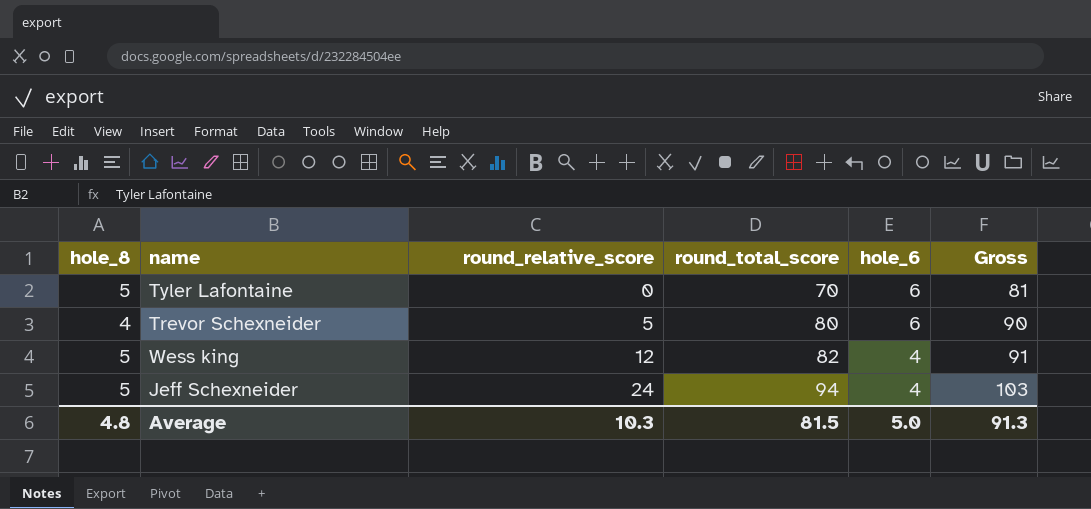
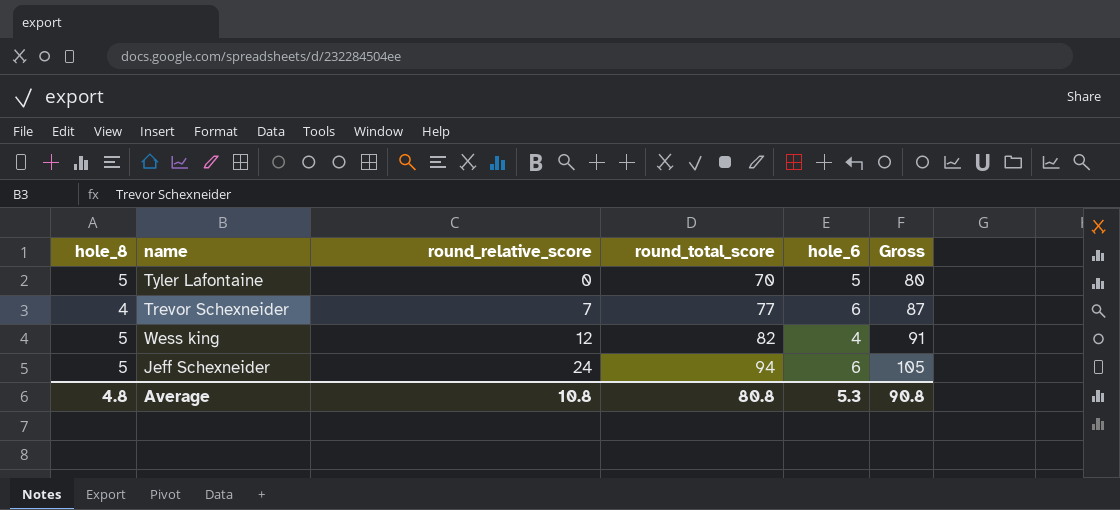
Tyler Lafontaine | hole_6: 6 -> 5
Tyler Lafontaine | Gross: 81 -> 80
Trevor Schexneider | round_relative_score: 5 -> 7
Trevor Schexneider | round_total_score: 80 -> 77
Trevor Schexneider | Gross: 90 -> 87
Jeff Schexneider | hole_6: 4 -> 6
Jeff Schexneider | Gross: 103 -> 105
Average | round_relative_score: 10.3 -> 10.8
Average | round_total_score: 81.5 -> 80.8
Average | hole_6: 5.0 -> 5.3
Average | Gross: 91.3 -> 90.8

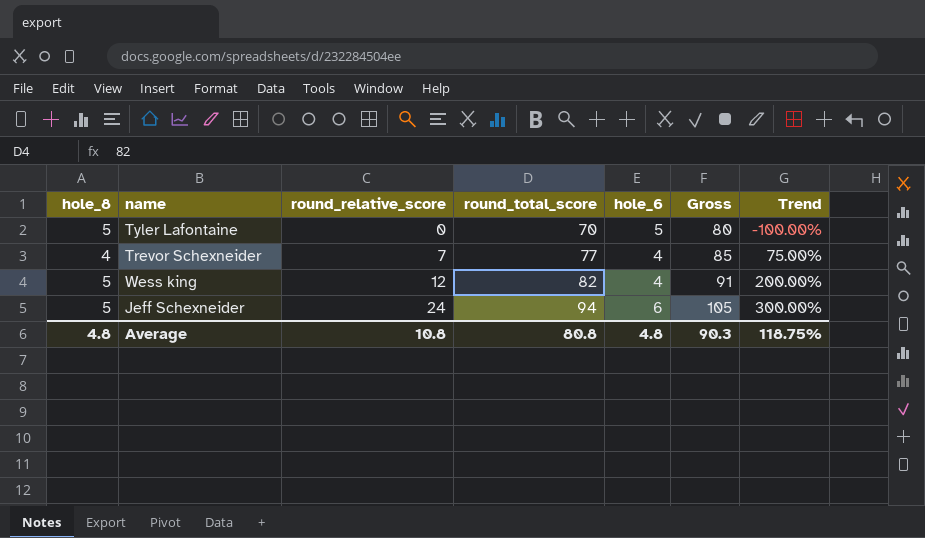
column Trend | formula: none -> ([round_relative_score] - [hole_6]) / [hole_6]
Trevor Schexneider | hole_6: 6 -> 4
Trevor Schexneider | Gross: 87 -> 85
Average | hole_6: 5.3 -> 4.8
Average | Gross: 90.8 -> 90.3

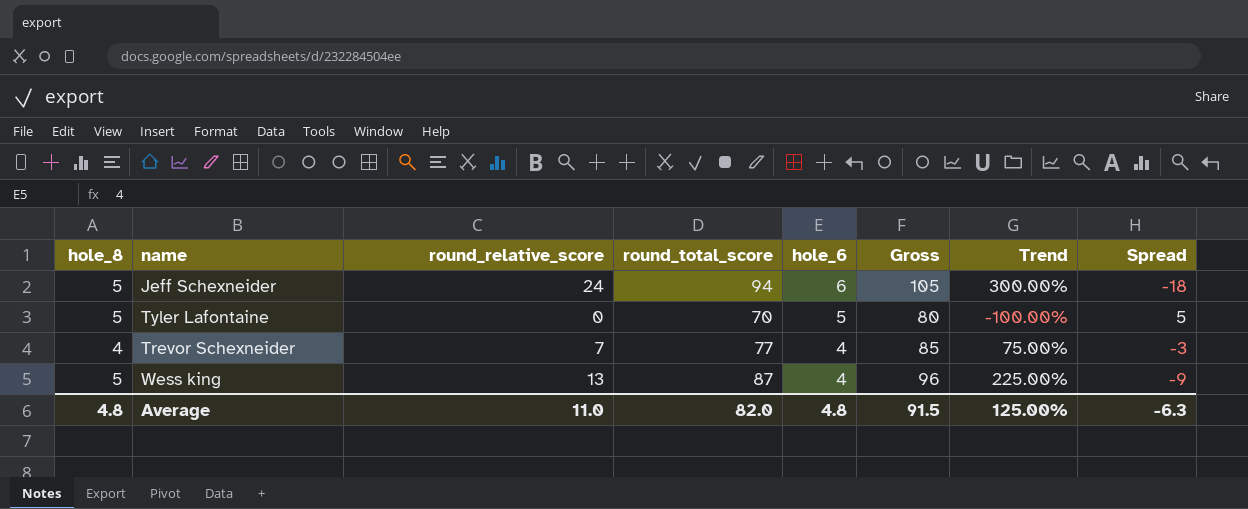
row order: round_relative_score ascending -> hole_6 descending
column Spread | formula: none -> [hole_6] - [round_relative_score]
Wess king | round_relative_score: 12 -> 13
Wess king | round_total_score: 82 -> 87
Wess king | Gross: 91 -> 96
Wess king | Trend: 200.00% -> 225.00%
Average | round_relative_score: 10.8 -> 11.0
Average | round_total_score: 80.8 -> 82.0
Average | Gross: 90.3 -> 91.5
Average | Trend: 118.75% -> 125.00%

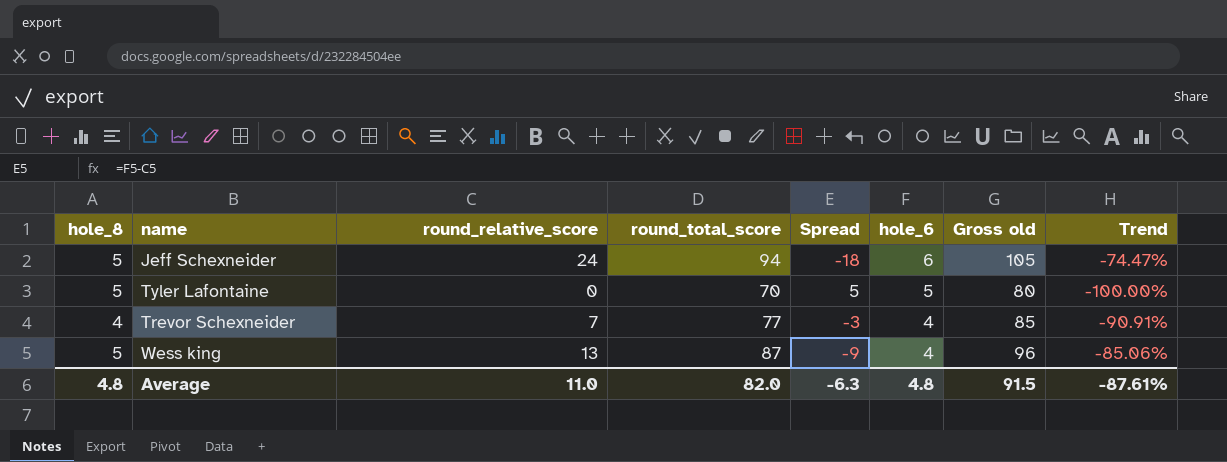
column Spread | position: 8 -> 5
column name: Gross -> Gross old
column Trend | formula: ([round_relative_score] - [hole_6]) / [hole_6] -> ([round_relative_score] - [round_total_score]) / [round_total_score]
Average | Trend: 125.00% -> -87.61%

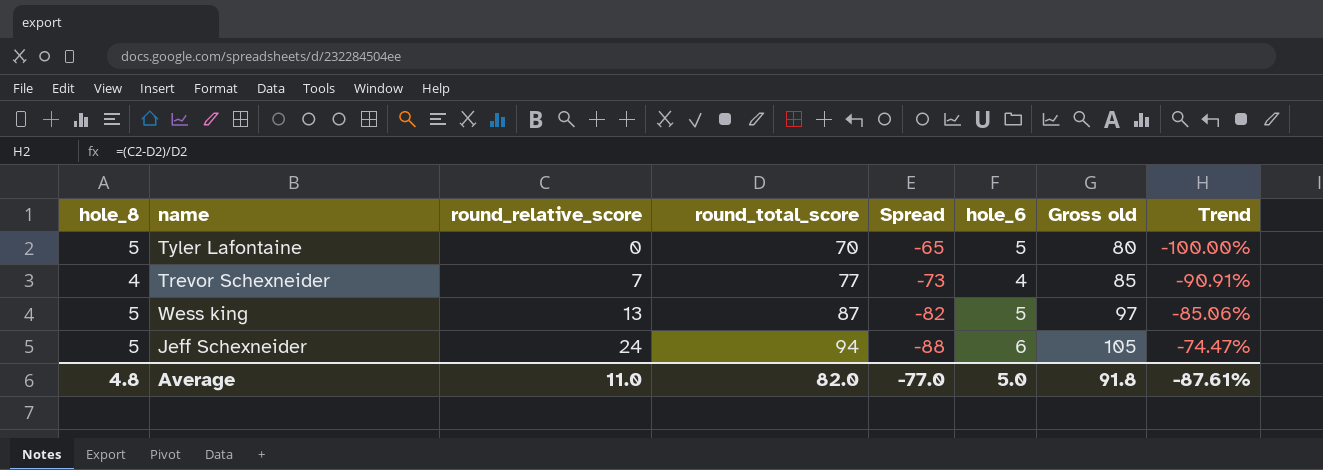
row order: hole_6 descending -> round_relative_score ascending
column Spread | formula: [hole_6] - [round_relative_score] -> [hole_6] - [round_total_score]
Wess king | hole_6: 4 -> 5
Wess king | Gross old: 96 -> 97
Average | Spread: -6.3 -> -77.0
Average | hole_6: 4.8 -> 5.0
Average | Gross old: 91.5 -> 91.8

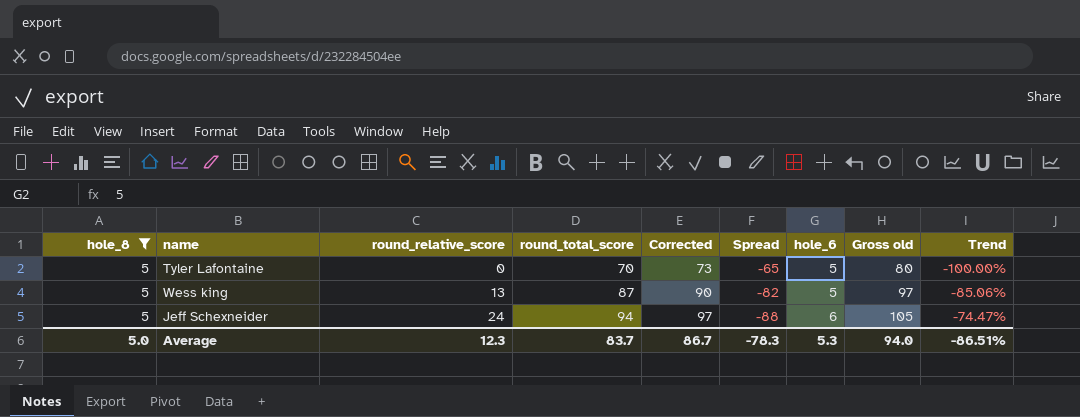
filter: none -> hole_8 = 5
column Corrected | formula: none -> [round_total_score] + 3
Average | hole_8: 4.8 -> 5.0
Average | round_relative_score: 11.0 -> 12.3
Average | round_total_score: 82.0 -> 83.7
Average | Spread: -77.0 -> -78.3
Average | hole_6: 5.0 -> 5.3
Average | Gross old: 91.8 -> 94.0
Average | Trend: -87.61% -> -86.51%

